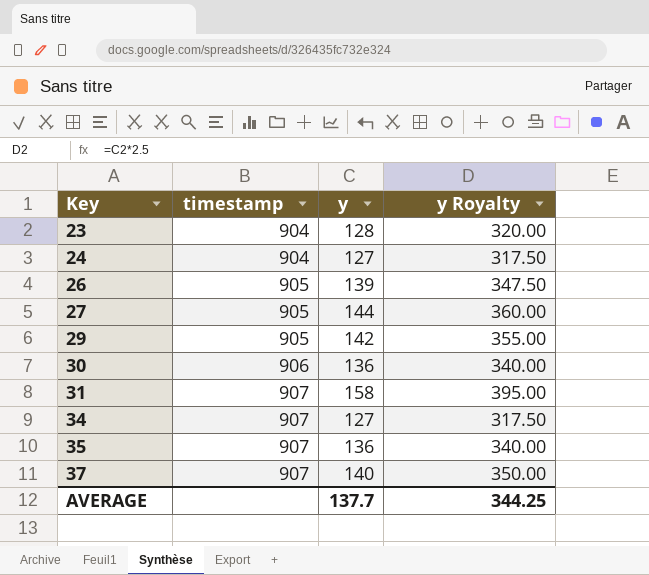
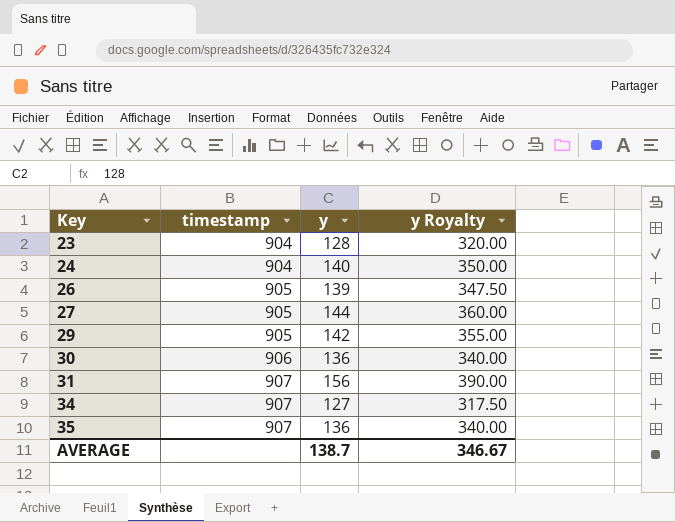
row 37: 907 | 140 | 350.00 -> none
24 | y: 127 -> 140
24 | y Royalty: 317.50 -> 350.00
31 | y: 158 -> 156
31 | y Royalty: 395.00 -> 390.00
AVERAGE | y: 137.7 -> 138.7
AVERAGE | y Royalty: 344.25 -> 346.67

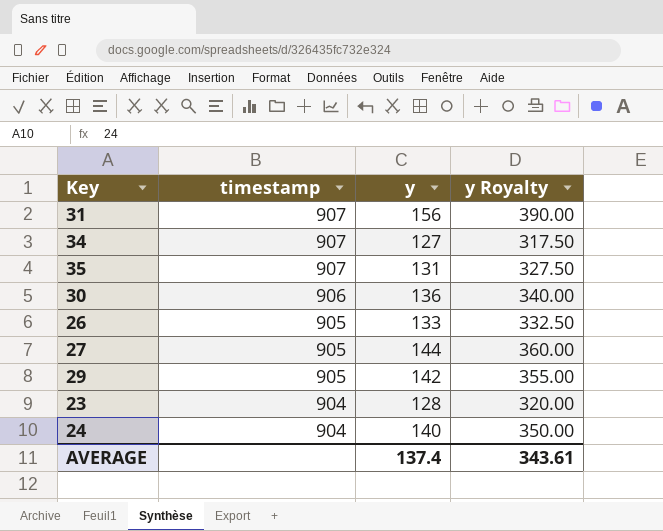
row order: Key ascending -> timestamp descending
35 | y: 136 -> 131
35 | y Royalty: 340.00 -> 327.50
26 | y: 139 -> 133
26 | y Royalty: 347.50 -> 332.50
AVERAGE | y: 138.7 -> 137.4
AVERAGE | y Royalty: 346.67 -> 343.61

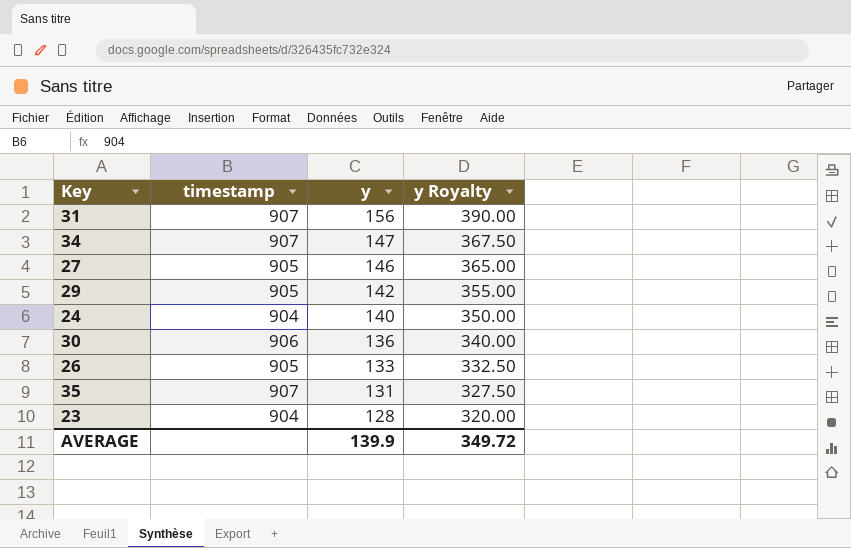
row order: timestamp descending -> y descending
34 | y: 127 -> 147
34 | y Royalty: 317.50 -> 367.50
27 | y: 144 -> 146
27 | y Royalty: 360.00 -> 365.00
AVERAGE | y: 137.4 -> 139.9
AVERAGE | y Royalty: 343.61 -> 349.72

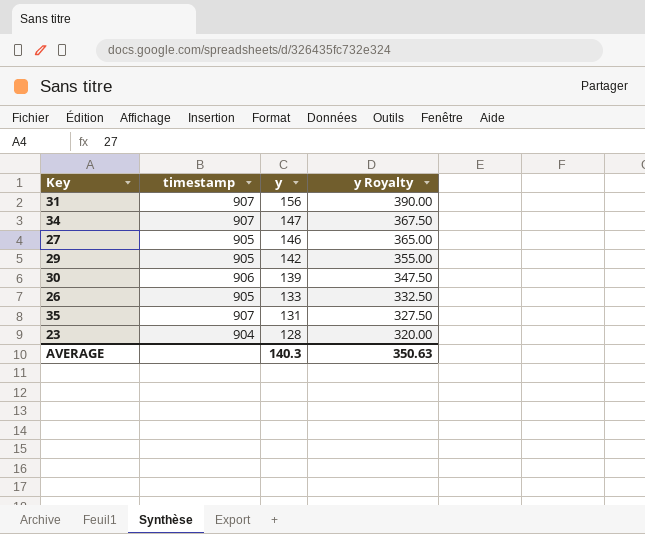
row 24: 904 | 140 | 350.00 -> none
30 | y: 136 -> 139
30 | y Royalty: 340.00 -> 347.50
AVERAGE | y: 139.9 -> 140.3
AVERAGE | y Royalty: 349.72 -> 350.63

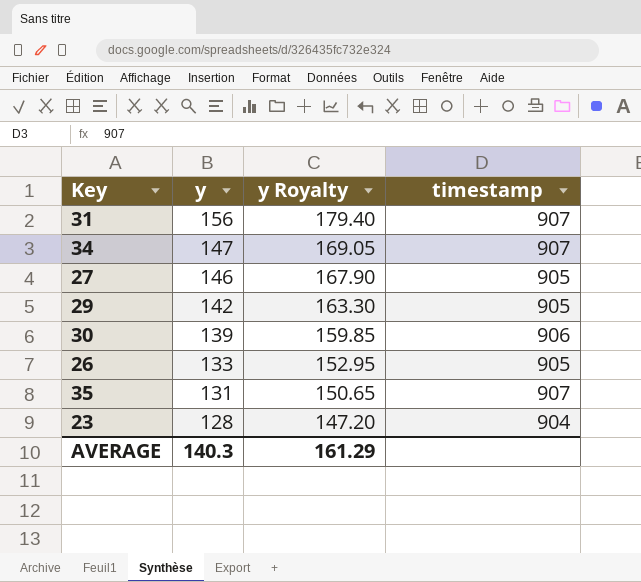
column y Royalty | formula: [y] * 2.5 -> [y] * 1.15
column timestamp | position: 2 -> 4
AVERAGE | y Royalty: 350.63 -> 161.29

